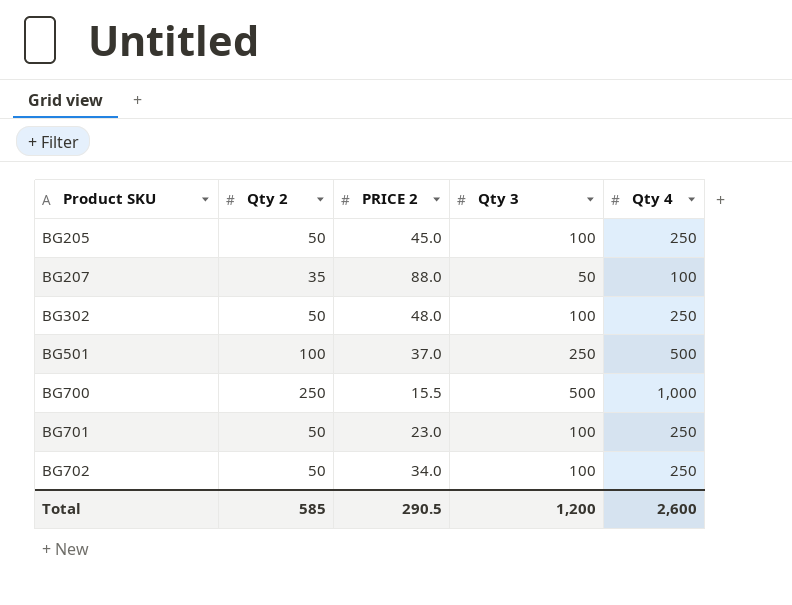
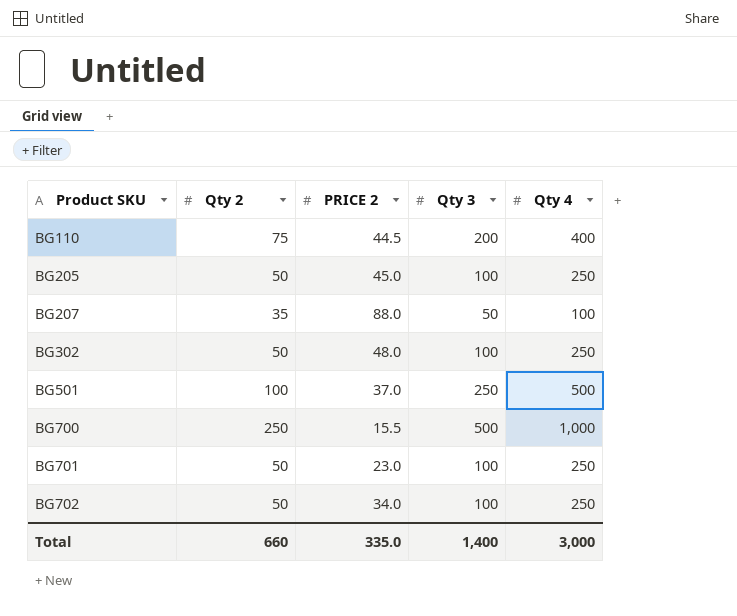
row BG110: none -> 75 | 44.5 | 200 | 400
Total | Qty 2: 585 -> 660
Total | PRICE 2: 290.5 -> 335.0
Total | Qty 3: 1,200 -> 1,400
Total | Qty 4: 2,600 -> 3,000

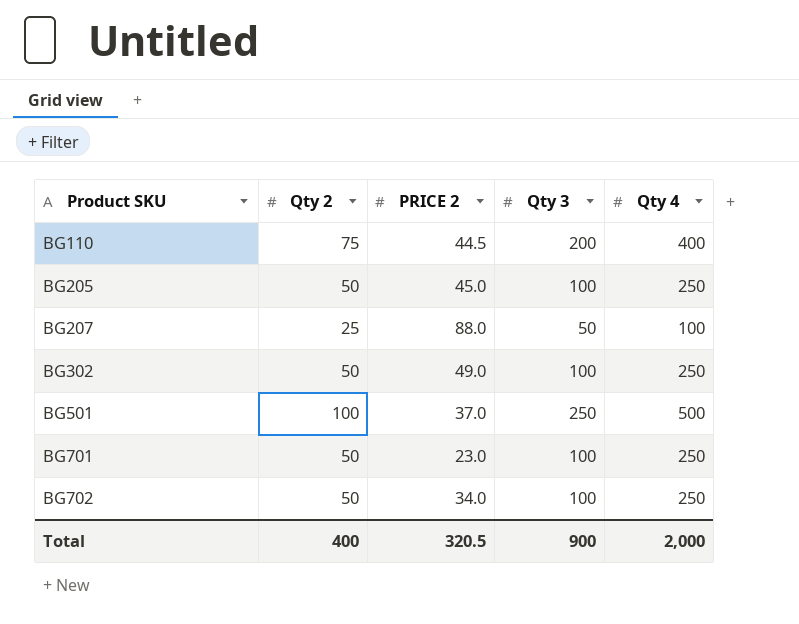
row BG700: 250 | 15.5 | 500 | 1,000 -> none
BG207 | Qty 2: 35 -> 25
BG302 | PRICE 2: 48.0 -> 49.0
Total | Qty 2: 660 -> 400
Total | PRICE 2: 335.0 -> 320.5
Total | Qty 3: 1,400 -> 900
Total | Qty 4: 3,000 -> 2,000

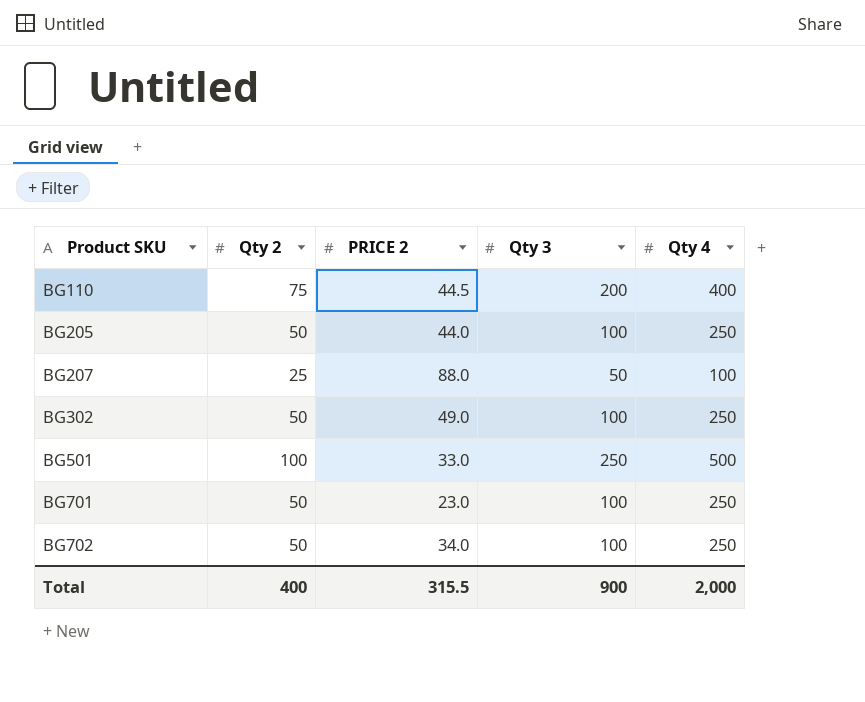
BG205 | PRICE 2: 45.0 -> 44.0
BG501 | PRICE 2: 37.0 -> 33.0
Total | PRICE 2: 320.5 -> 315.5

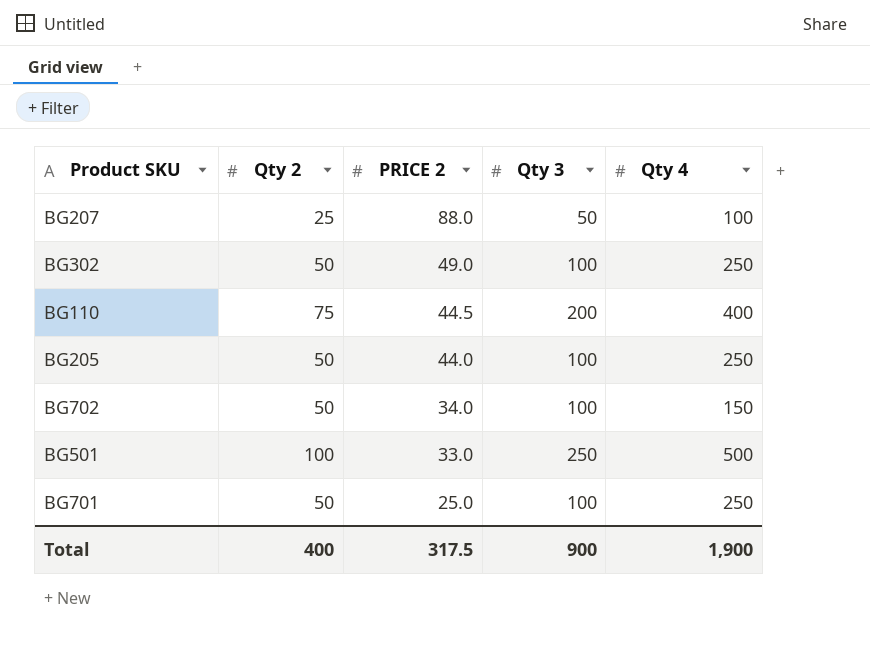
row order: Product SKU ascending -> PRICE 2 descending
BG702 | Qty 4: 250 -> 150
BG701 | PRICE 2: 23.0 -> 25.0
Total | PRICE 2: 315.5 -> 317.5
Total | Qty 4: 2,000 -> 1,900

